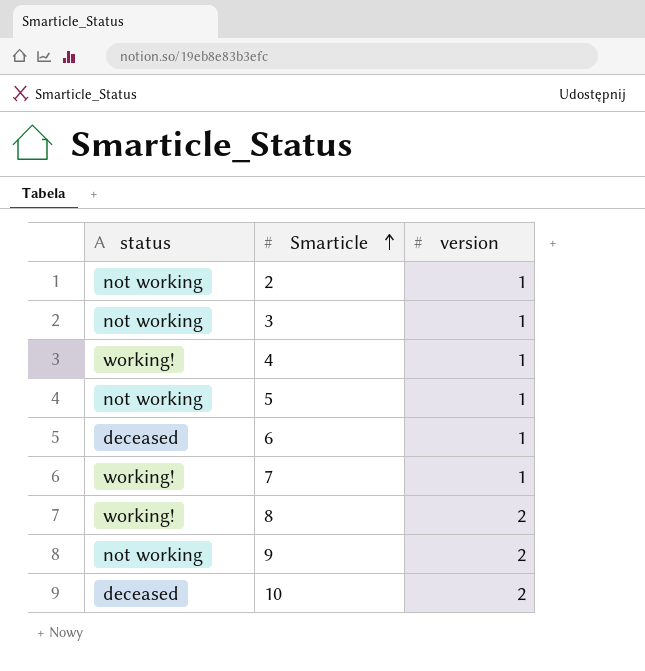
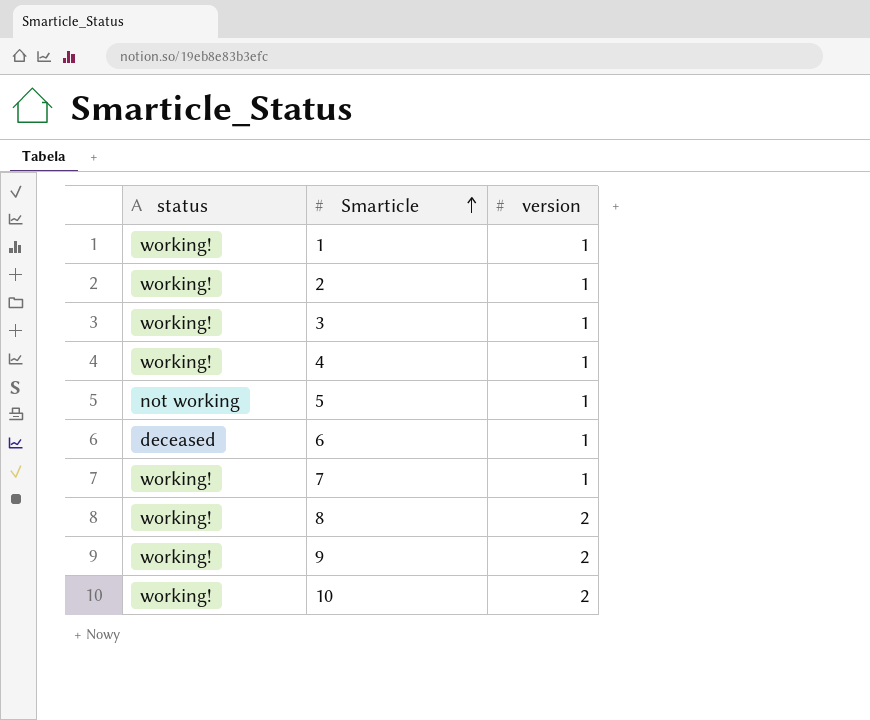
row 1: none -> working! | 1
2 | status: not working -> working!
3 | status: not working -> working!
9 | status: not working -> working!
10 | status: deceased -> working!

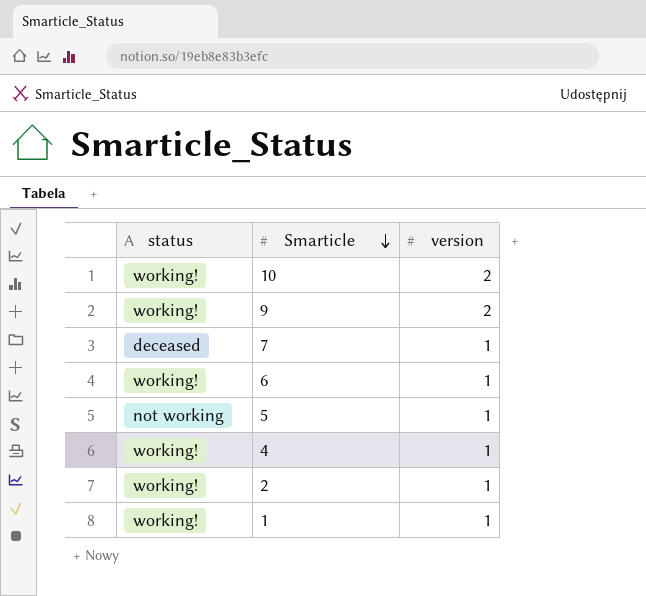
row order: Smarticle ascending -> Smarticle descending
row 3: working! | 1 -> none
row 8: working! | 2 -> none
7 | status: working! -> deceased
6 | status: deceased -> working!

